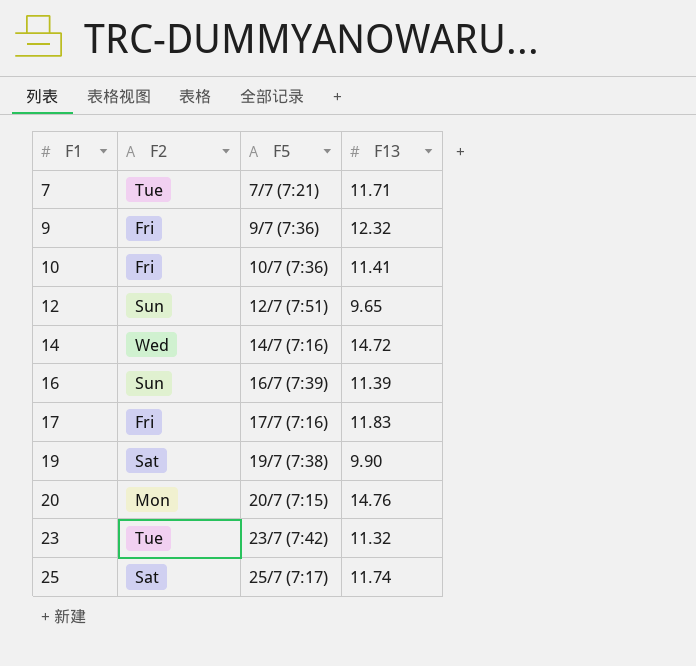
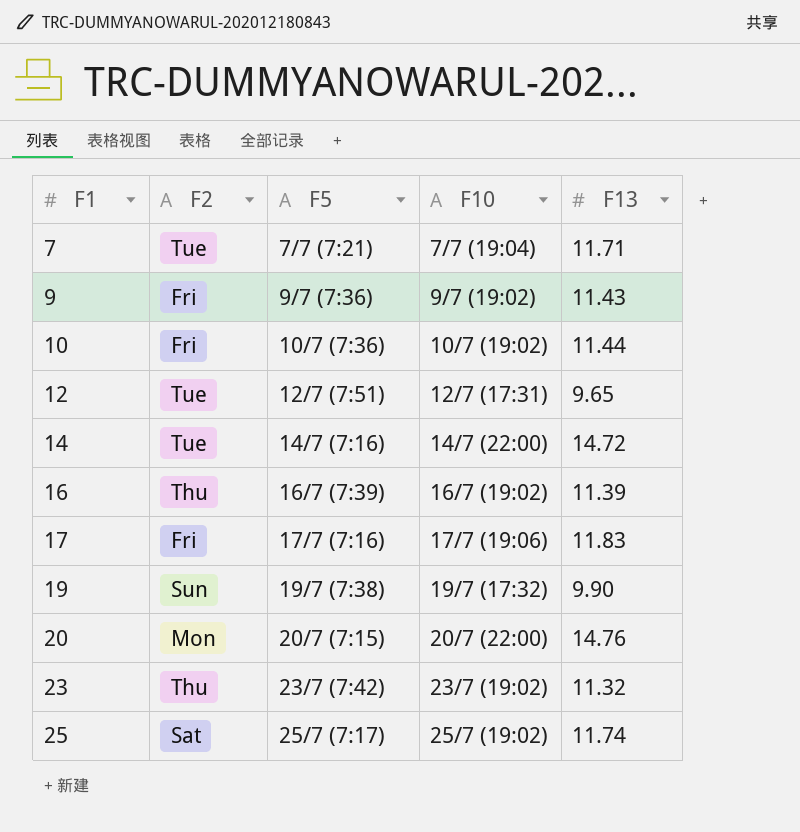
column F10 | position: none -> 4
9 | F13: 12.32 -> 11.43
10 | F13: 11.41 -> 11.44
12 | F2: Sun -> Tue
14 | F2: Wed -> Tue
16 | F2: Sun -> Thu
19 | F2: Sat -> Sun
23 | F2: Tue -> Thu

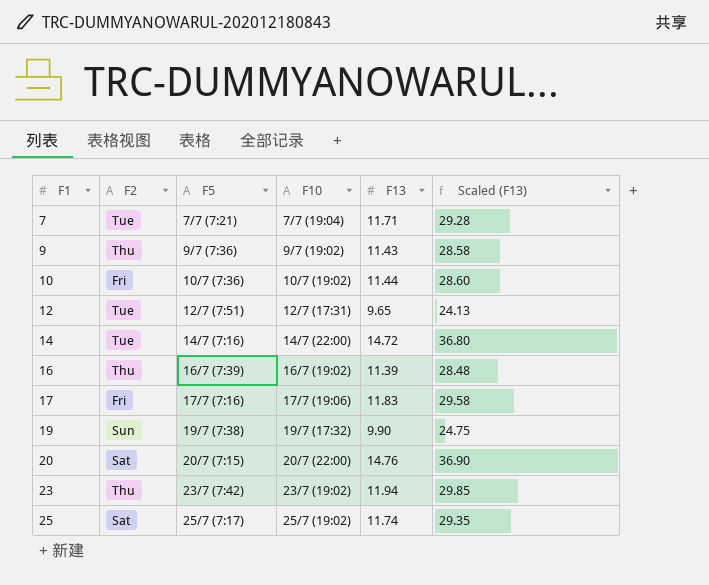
column Scaled (F13) | formula: none -> [F13] * 2.5
9 | F2: Fri -> Thu
20 | F2: Mon -> Sat
23 | F13: 11.32 -> 11.94

